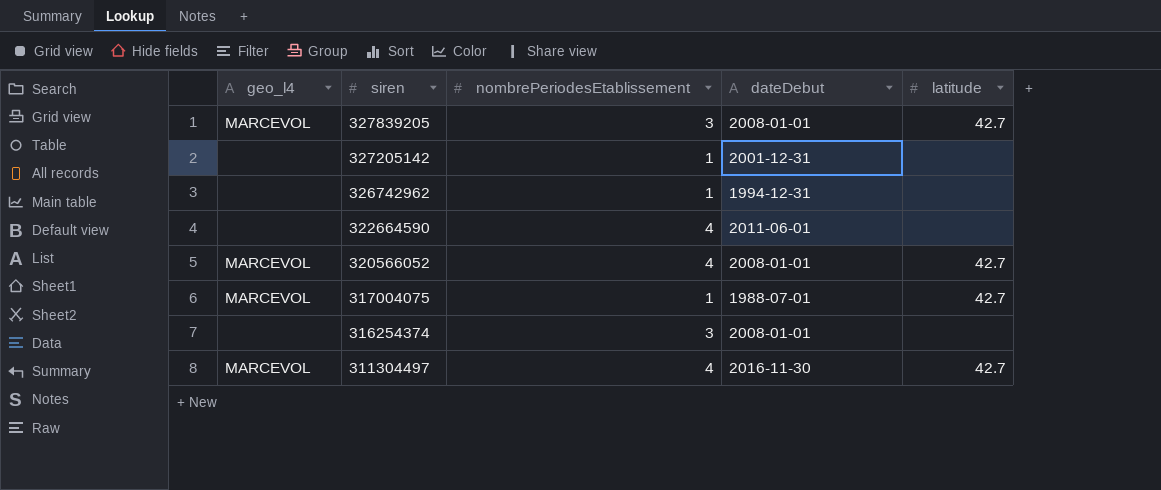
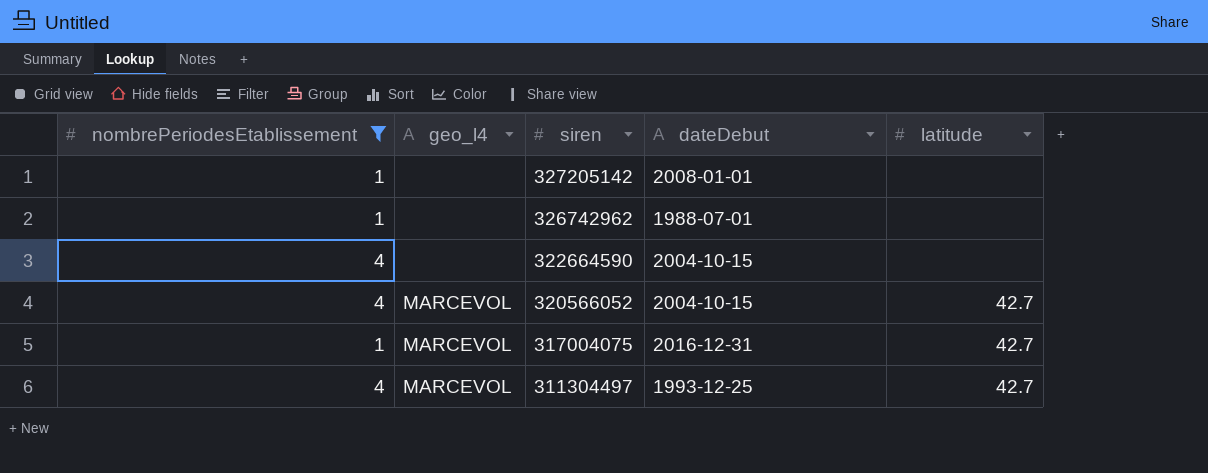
filter: none -> nombrePeriodesEtablissement != 3
column nombrePeriodesEtablissement | position: 3 -> 1
327205142 | dateDebut: 2001-12-31 -> 2008-01-01
326742962 | dateDebut: 1994-12-31 -> 1988-07-01
322664590 | dateDebut: 2011-06-01 -> 2004-10-15
320566052 | dateDebut: 2008-01-01 -> 2004-10-15
317004075 | dateDebut: 1988-07-01 -> 2016-12-31
311304497 | dateDebut: 2016-11-30 -> 1993-12-25

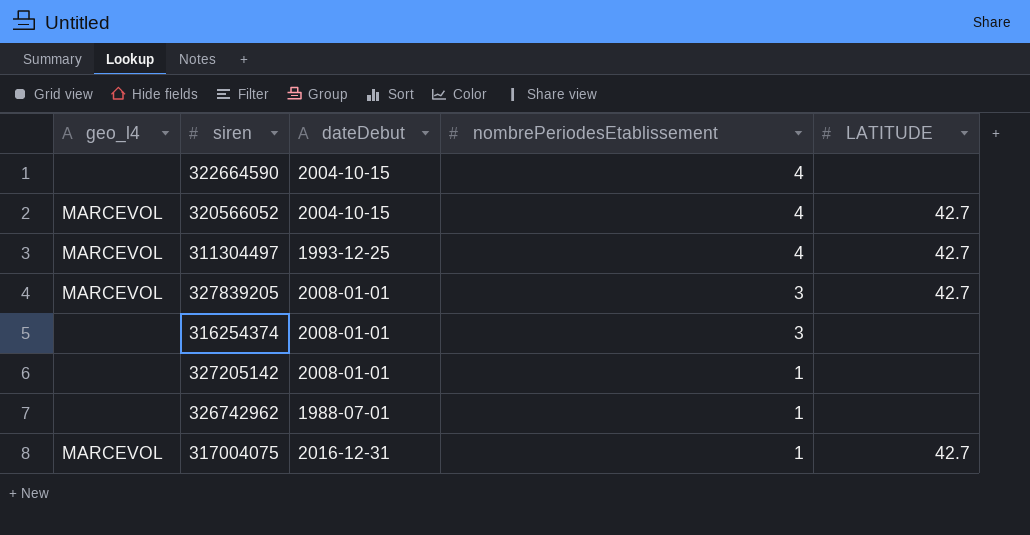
filter: nombrePeriodesEtablissement != 3 -> none
row order: siren descending -> nombrePeriodesEtablissement descending
column nombrePeriodesEtablissement | position: 1 -> 4
column name: latitude -> LATITUDE

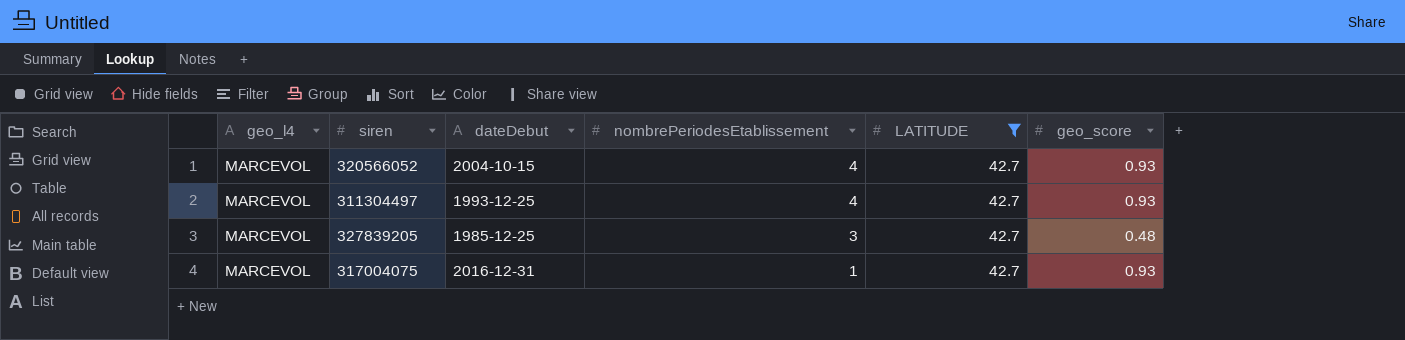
filter: none -> LATITUDE = 42.7
column geo_score | position: none -> 6
327839205 | dateDebut: 2008-01-01 -> 1985-12-25

